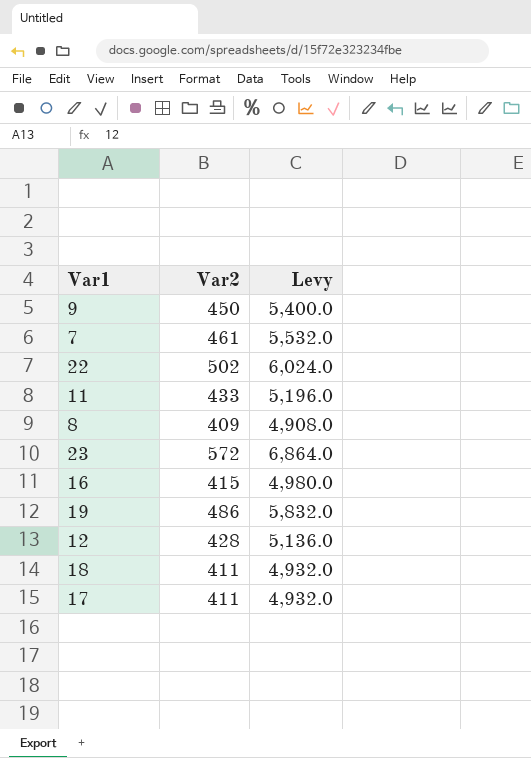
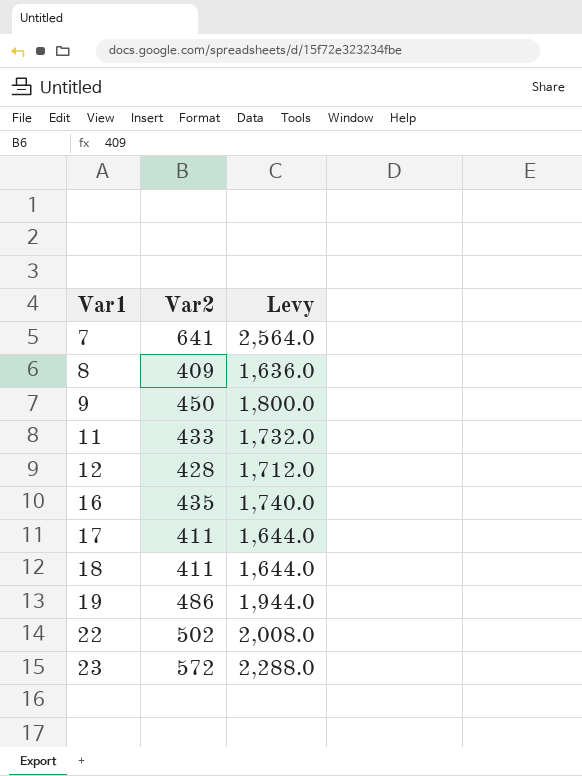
row order: none -> Var1 ascending
column Levy | formula: [Var2] * 12 -> [Var2] * 4
7 | Var2: 461 -> 641
16 | Var2: 415 -> 435

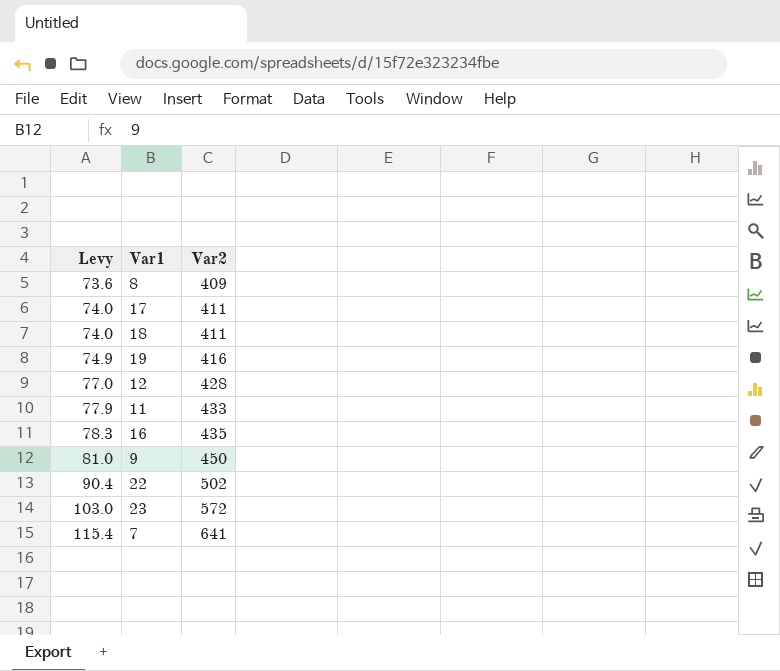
row order: Var1 ascending -> Levy ascending
column Levy | formula: [Var2] * 4 -> [Var2] * 0.18
column Levy | position: 3 -> 1
19 | Var2: 486 -> 416

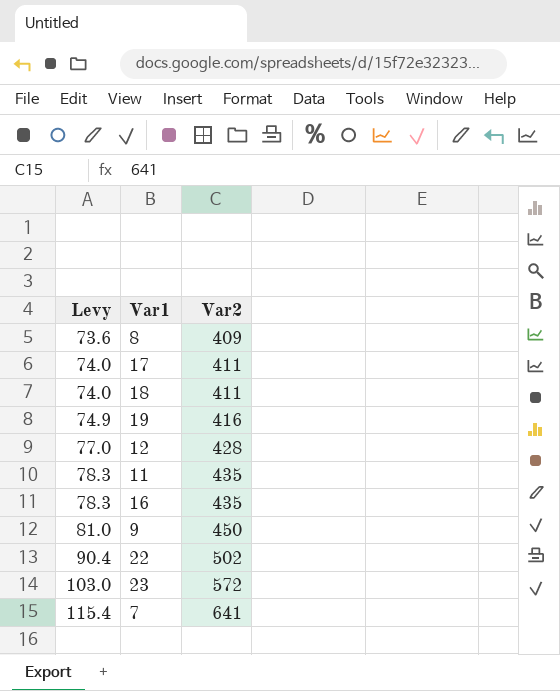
11 | Levy: 77.9 -> 78.3
11 | Var2: 433 -> 435

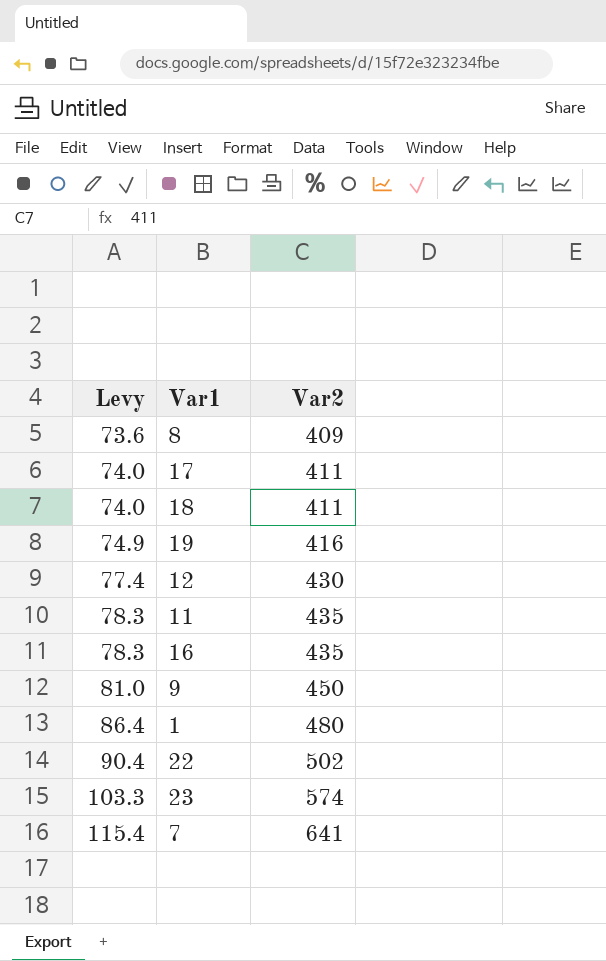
12 | Levy: 77.0 -> 77.4
12 | Var2: 428 -> 430
row 1: none -> 86.4 | 480
23 | Levy: 103.0 -> 103.3
23 | Var2: 572 -> 574

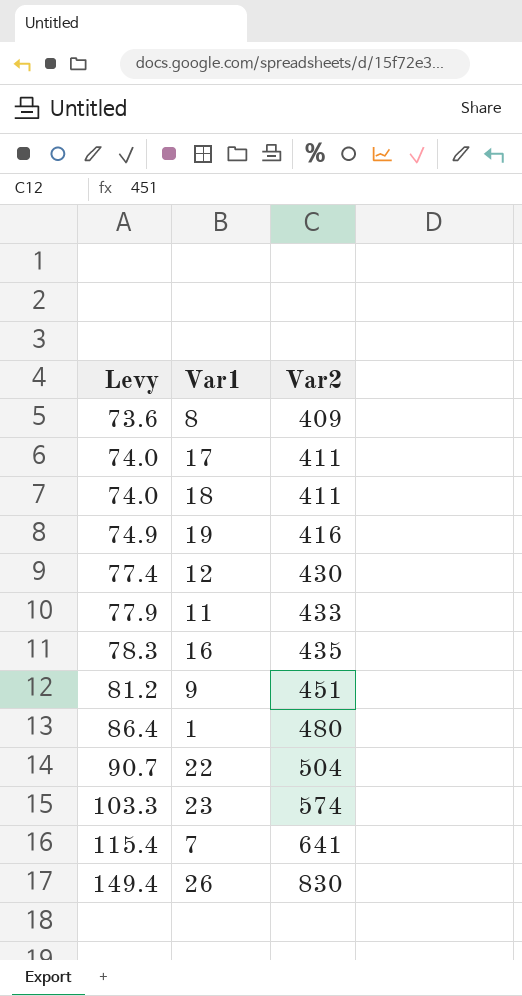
11 | Levy: 78.3 -> 77.9
11 | Var2: 435 -> 433
9 | Levy: 81.0 -> 81.2
9 | Var2: 450 -> 451
22 | Levy: 90.4 -> 90.7
22 | Var2: 502 -> 504
row 26: none -> 149.4 | 830

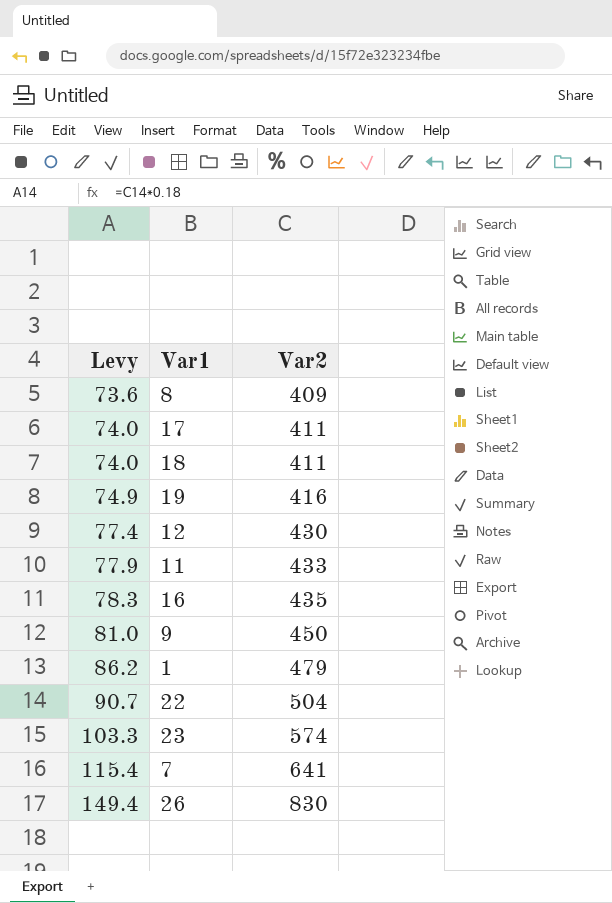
9 | Levy: 81.2 -> 81.0
9 | Var2: 451 -> 450
1 | Levy: 86.4 -> 86.2
1 | Var2: 480 -> 479

